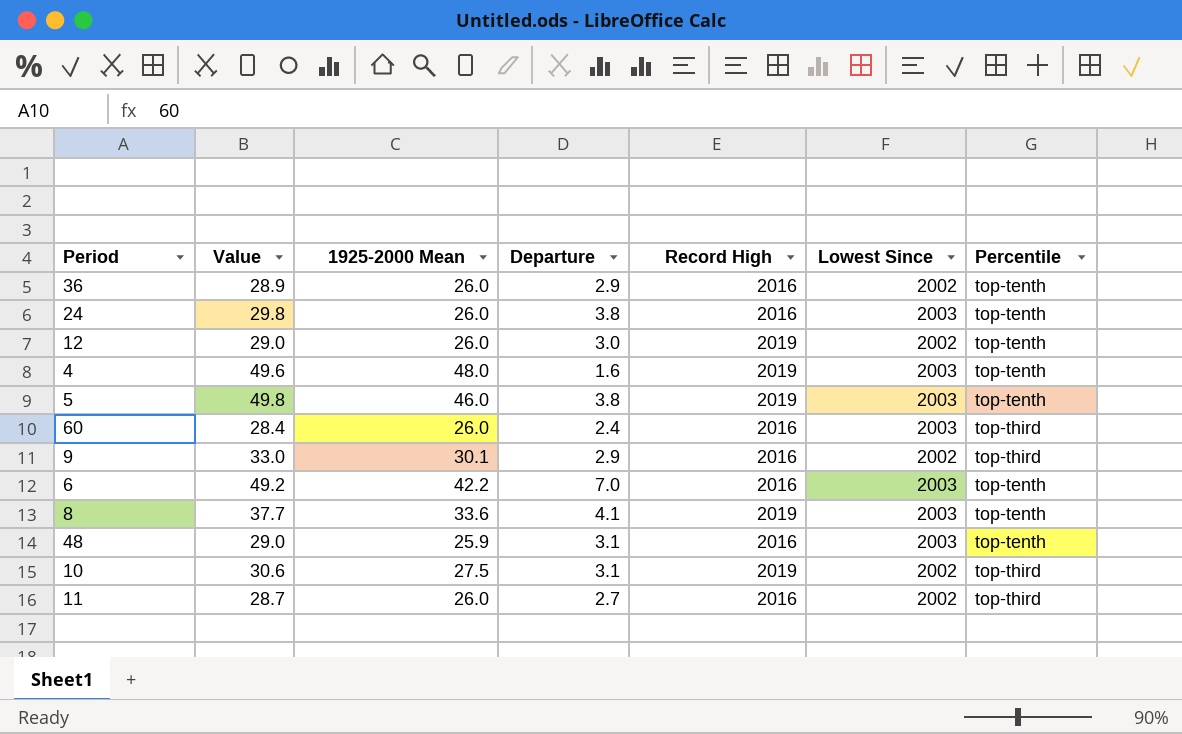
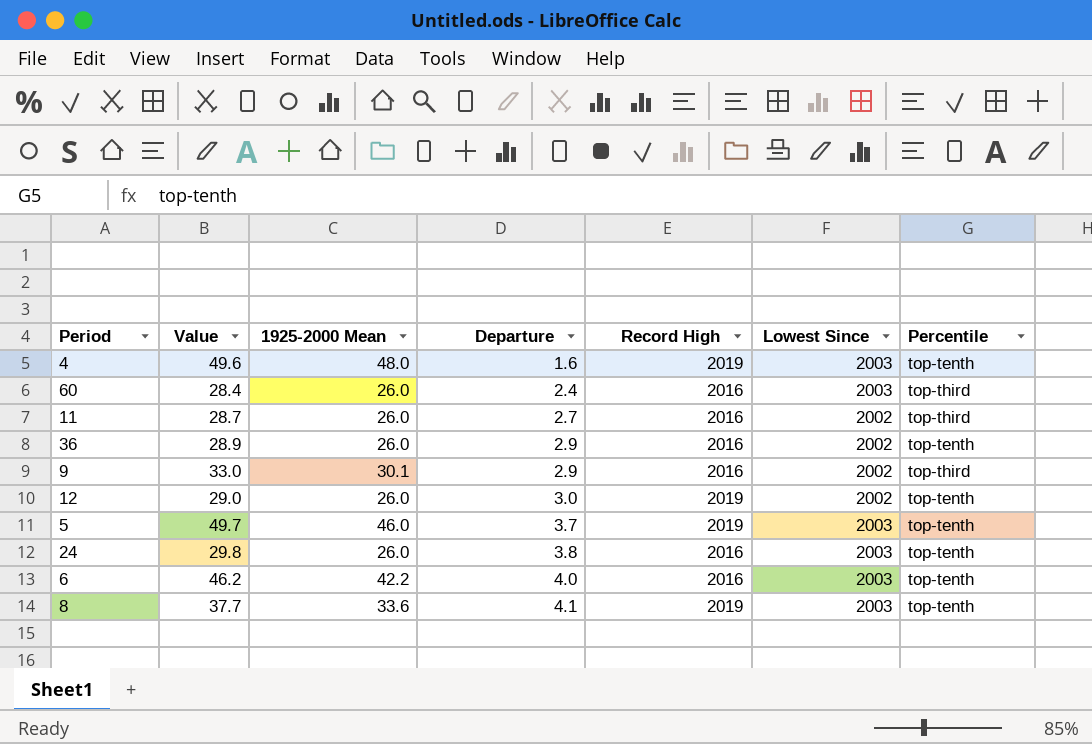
row order: none -> Departure ascending
row 48: 29.0 | 25.9 | 3.1 | 2016 | 2003 | top-tenth -> none
row 10: 30.6 | 27.5 | 3.1 | 2019 | 2002 | top-third -> none
5 | Value: 49.8 -> 49.7
5 | Departure: 3.8 -> 3.7
6 | Value: 49.2 -> 46.2
6 | Departure: 7.0 -> 4.0

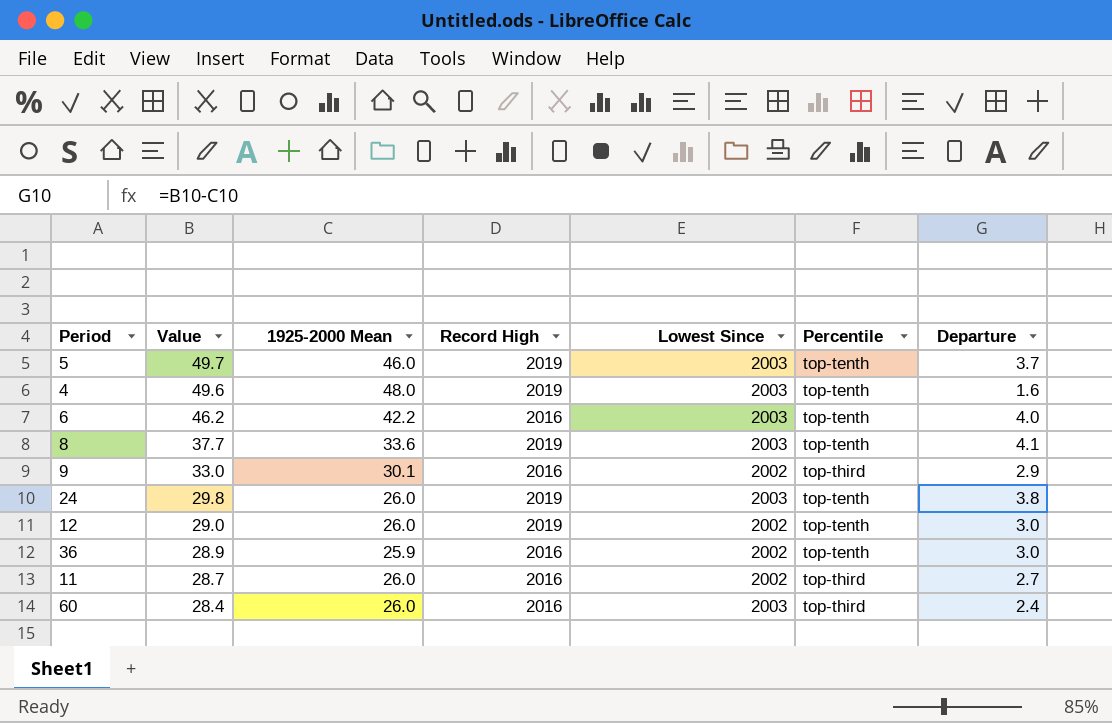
row order: Departure ascending -> Value descending
column Departure | position: 4 -> 7
24 | Record High: 2016 -> 2019
36 | 1925-2000 Mean: 26.0 -> 25.9
36 | Departure: 2.9 -> 3.0

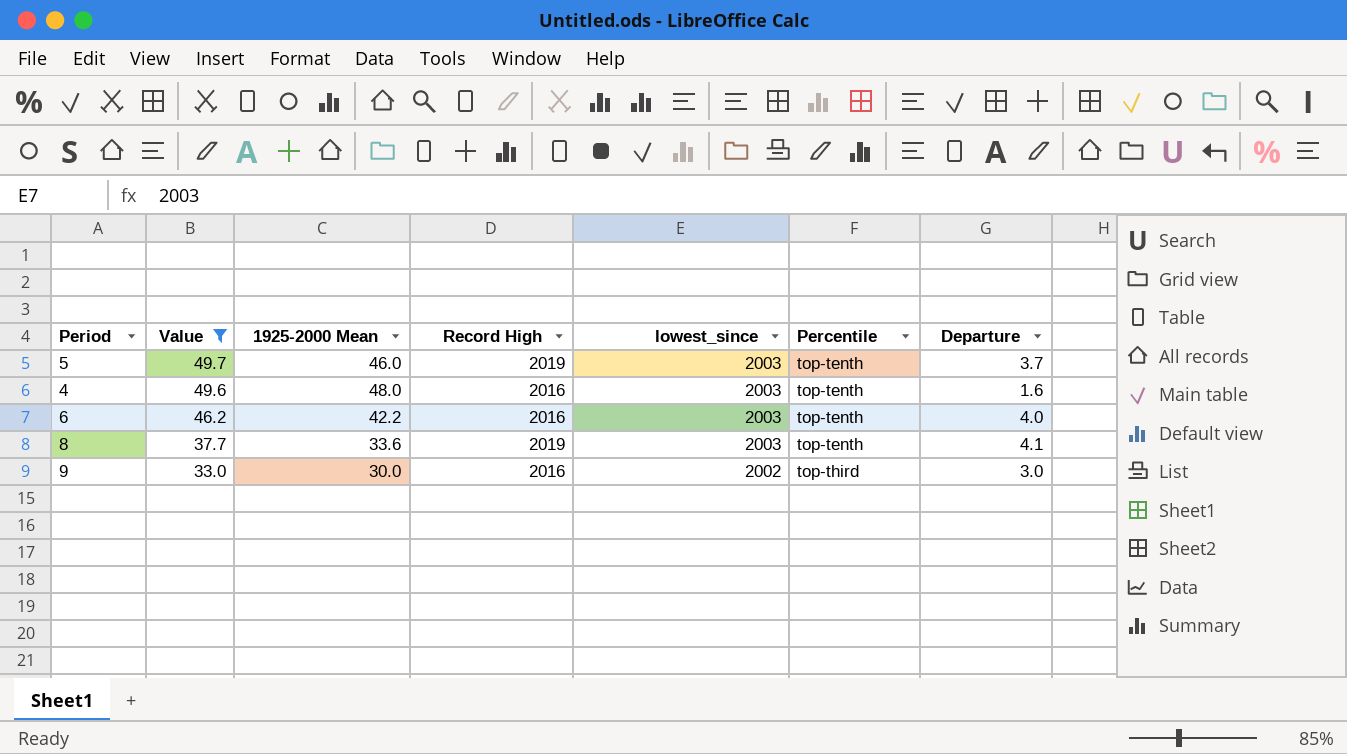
filter: none -> Value >= 33.0
column name: Lowest Since -> lowest_since
4 | Record High: 2019 -> 2016
9 | 1925-2000 Mean: 30.1 -> 30.0
9 | Departure: 2.9 -> 3.0

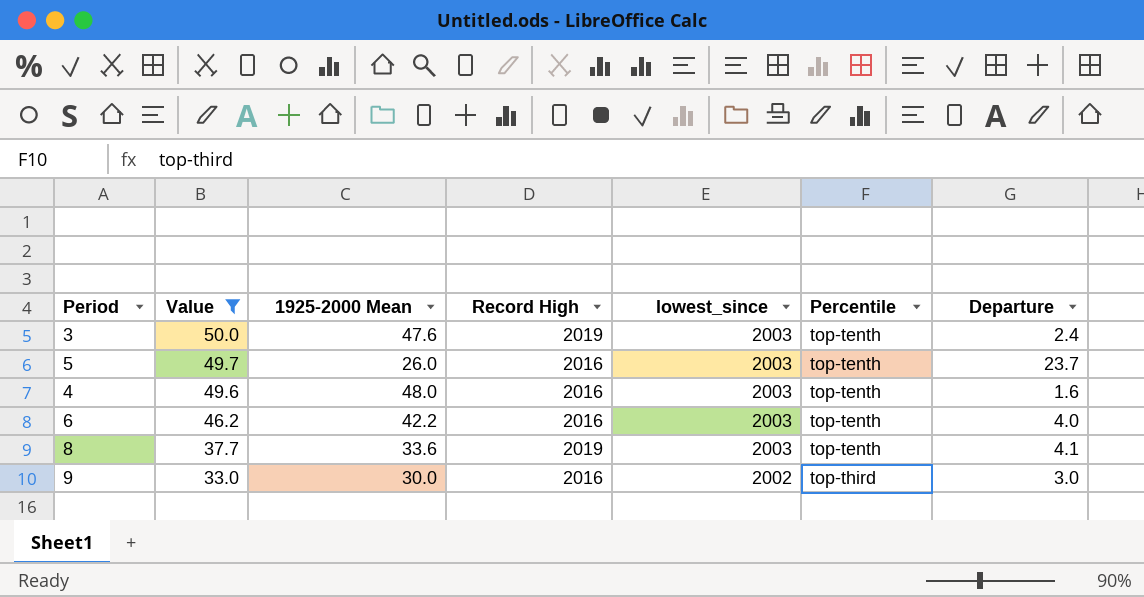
row 3: none -> 50.0 | 47.6 | 2019 | 2003 | top-tenth | 2.4
5 | 1925-2000 Mean: 46.0 -> 26.0
5 | Record High: 2019 -> 2016
5 | Departure: 3.7 -> 23.7

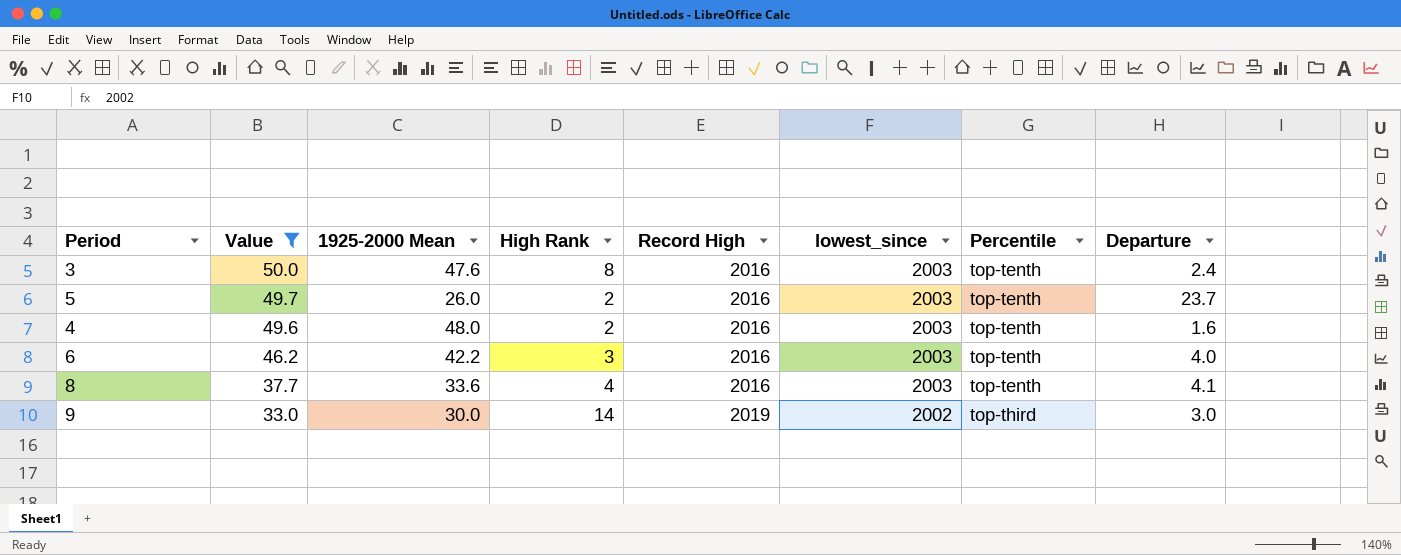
column High Rank | position: none -> 4
3 | Record High: 2019 -> 2016
8 | Record High: 2019 -> 2016
9 | Record High: 2016 -> 2019

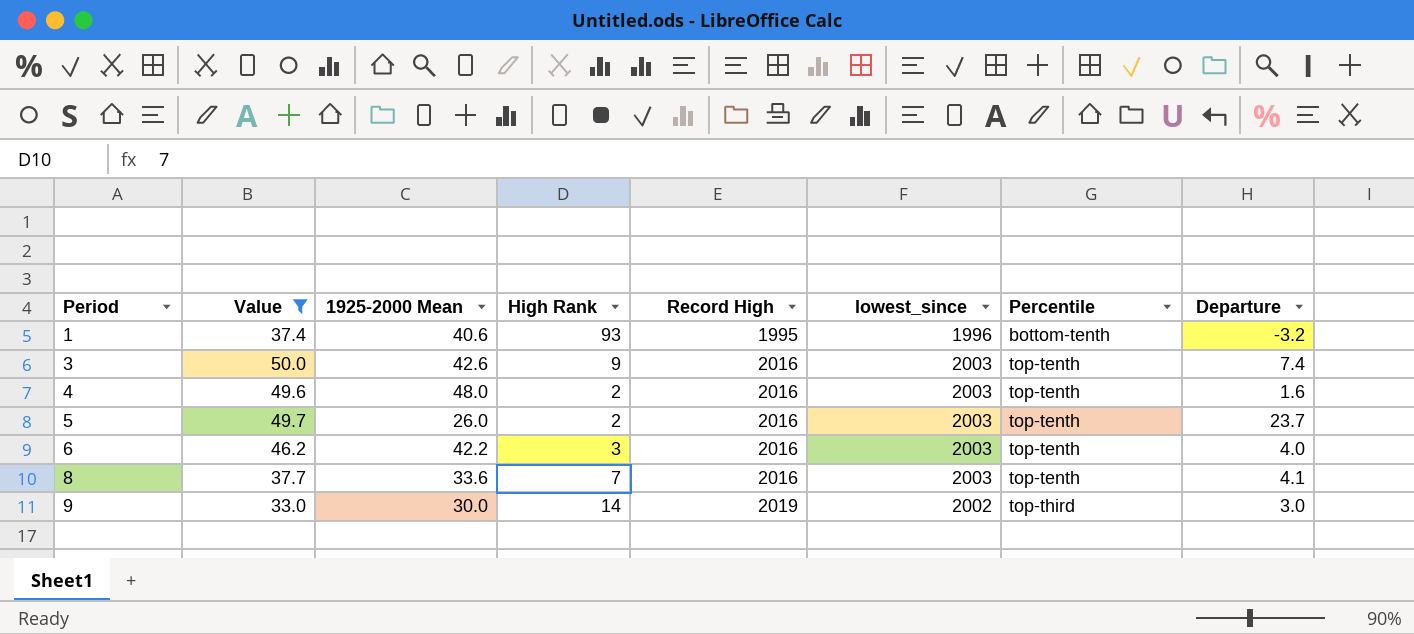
row order: Value descending -> Period ascending
row 1: none -> 37.4 | 40.6 | 93 | 1995 | 1996 | bottom-tenth | -3.2
3 | 1925-2000 Mean: 47.6 -> 42.6
3 | High Rank: 8 -> 9
3 | Departure: 2.4 -> 7.4
8 | High Rank: 4 -> 7

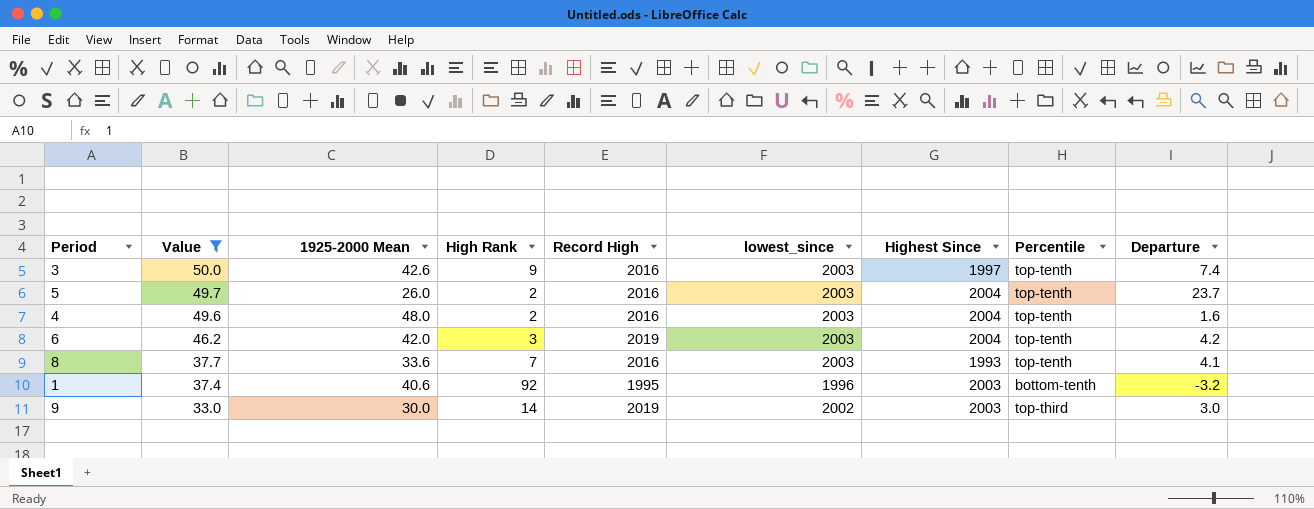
row order: Period ascending -> Value descending
column Highest Since | position: none -> 7
6 | 1925-2000 Mean: 42.2 -> 42.0
6 | Record High: 2016 -> 2019
6 | Departure: 4.0 -> 4.2
1 | High Rank: 93 -> 92

